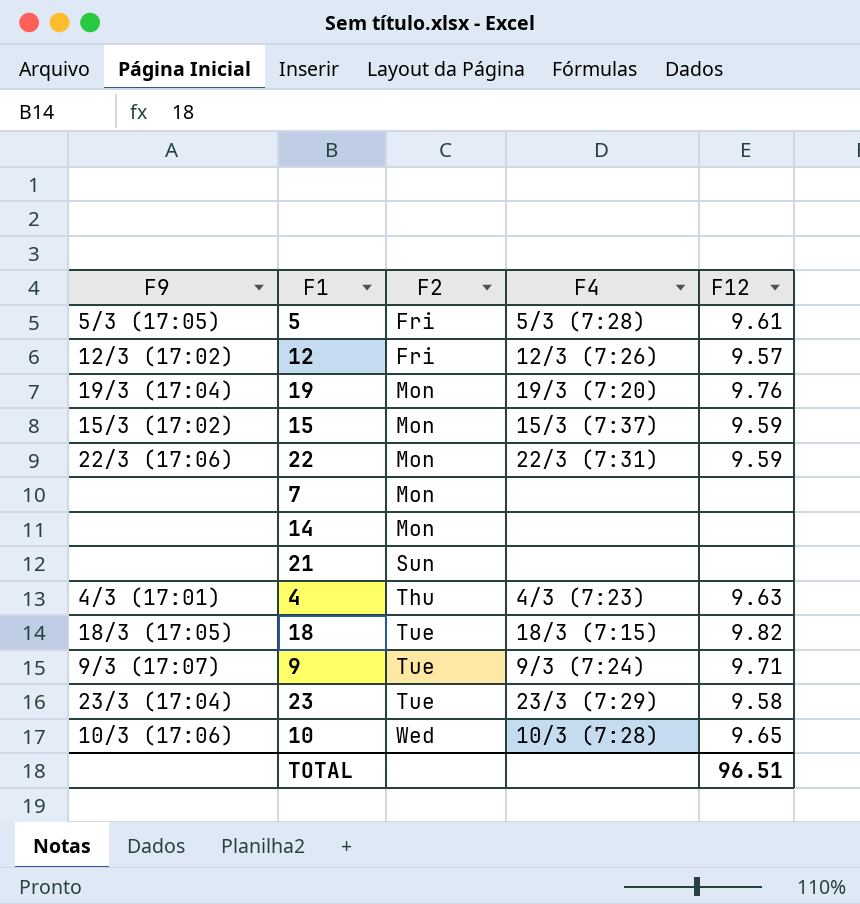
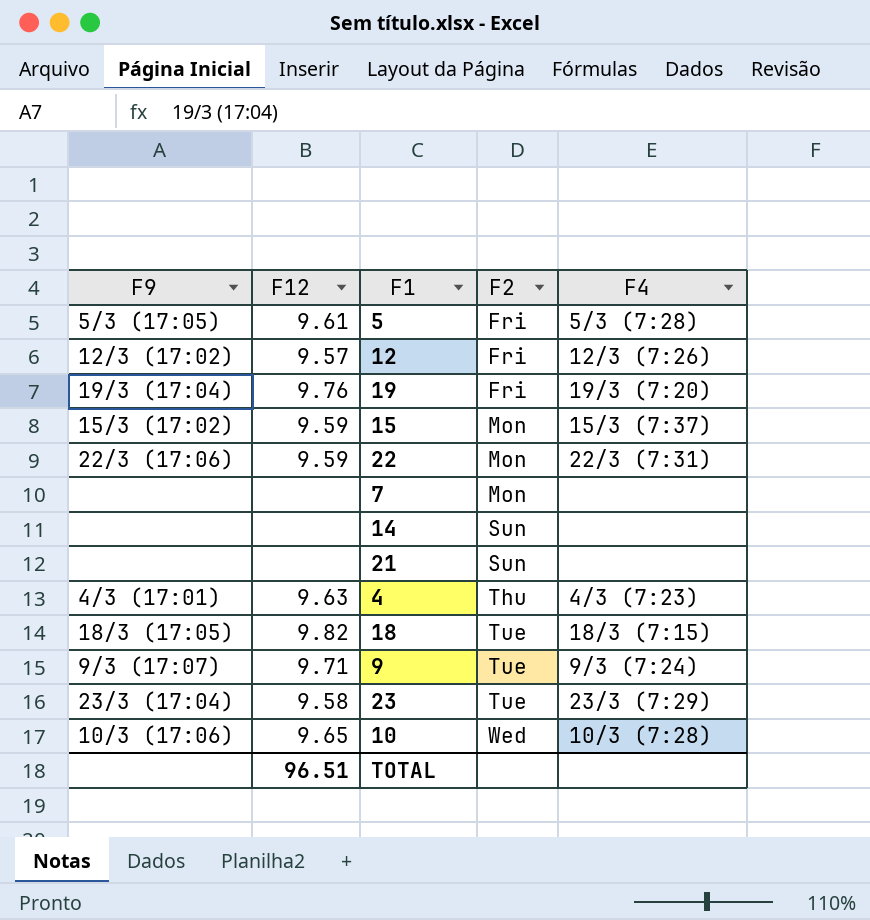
column F12 | position: 5 -> 2
19 | F2: Mon -> Fri
14 | F2: Mon -> Sun

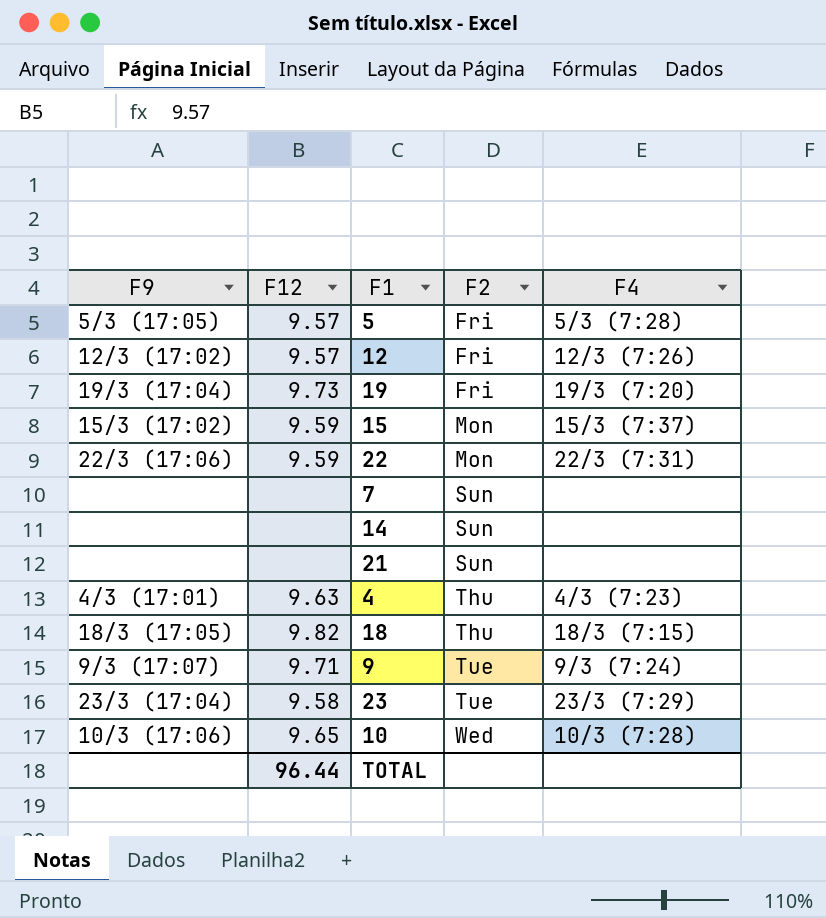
5 | F12: 9.61 -> 9.57
19 | F12: 9.76 -> 9.73
7 | F2: Mon -> Sun
18 | F2: Tue -> Thu
TOTAL | F12: 96.51 -> 96.44

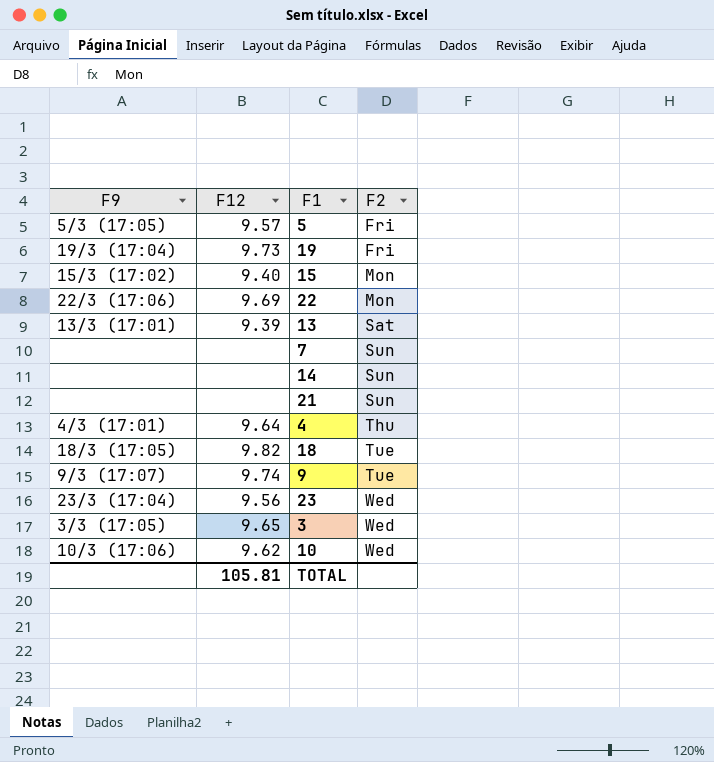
column F4 | position: 5 -> none
row 12: 12/3 (17:02) | 9.57 | Fri | 12/3 (7:26) -> none
15 | F12: 9.59 -> 9.40
22 | F12: 9.59 -> 9.69
row 13: none -> 13/3 (17:01) | 9.39 | Sat
4 | F12: 9.63 -> 9.64
18 | F2: Thu -> Tue
9 | F12: 9.71 -> 9.74
23 | F12: 9.58 -> 9.56
23 | F2: Tue -> Wed
row 3: none -> 3/3 (17:05) | 9.65 | Wed
10 | F12: 9.65 -> 9.62
TOTAL | F12: 96.44 -> 105.81

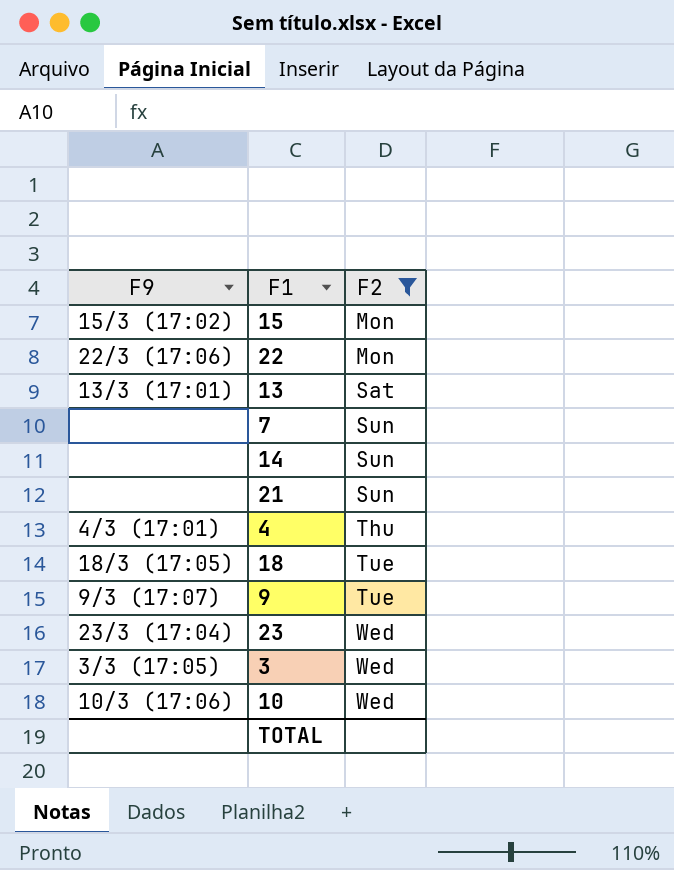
filter: none -> F2 != Fri
column F12 | position: 2 -> none

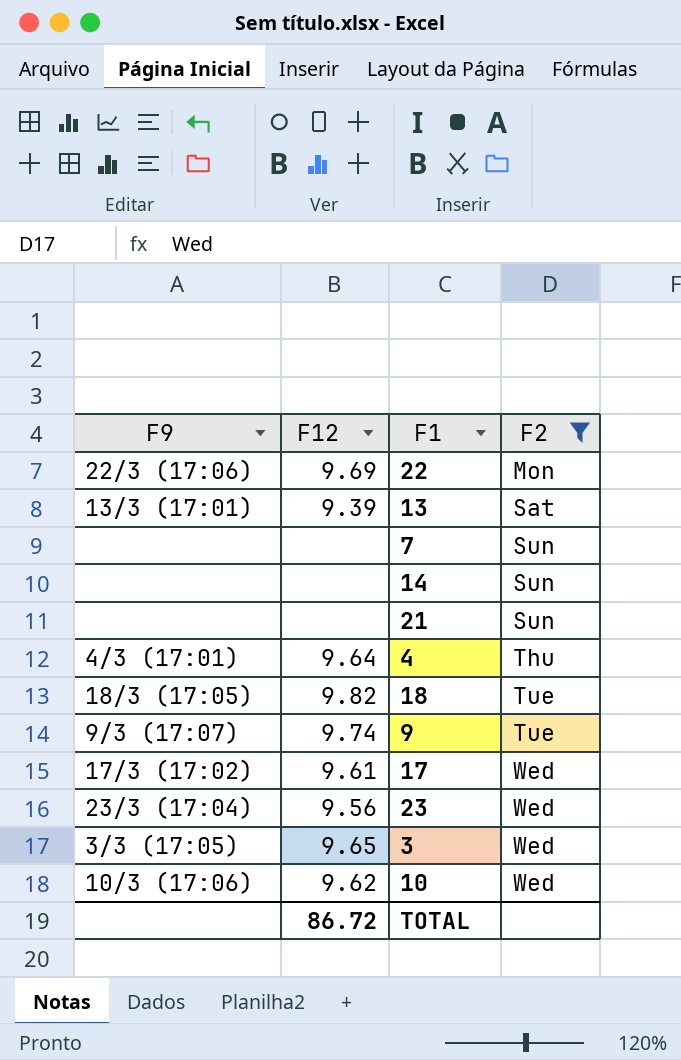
column F12 | position: none -> 2
row 15: 15/3 (17:02) | Mon -> none
row 17: none -> 17/3 (17:02) | 9.61 | Wed

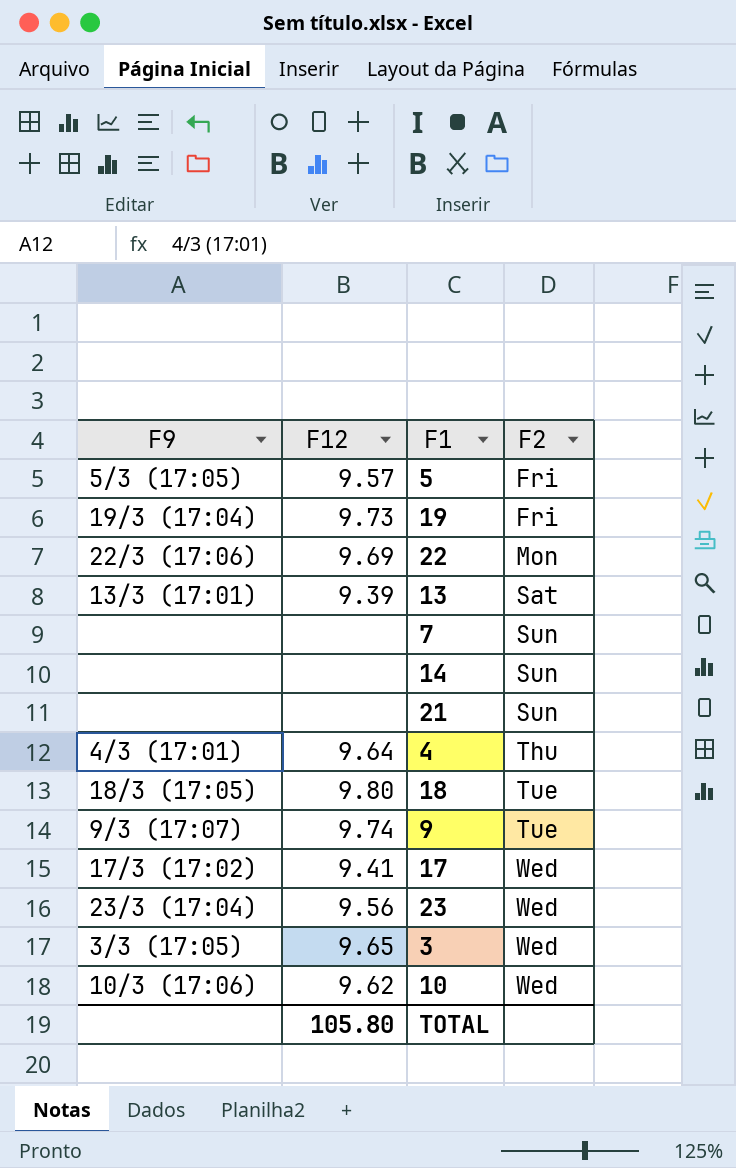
filter: F2 != Fri -> none
18 | F12: 9.82 -> 9.80
17 | F12: 9.61 -> 9.41
TOTAL | F12: 86.72 -> 105.80

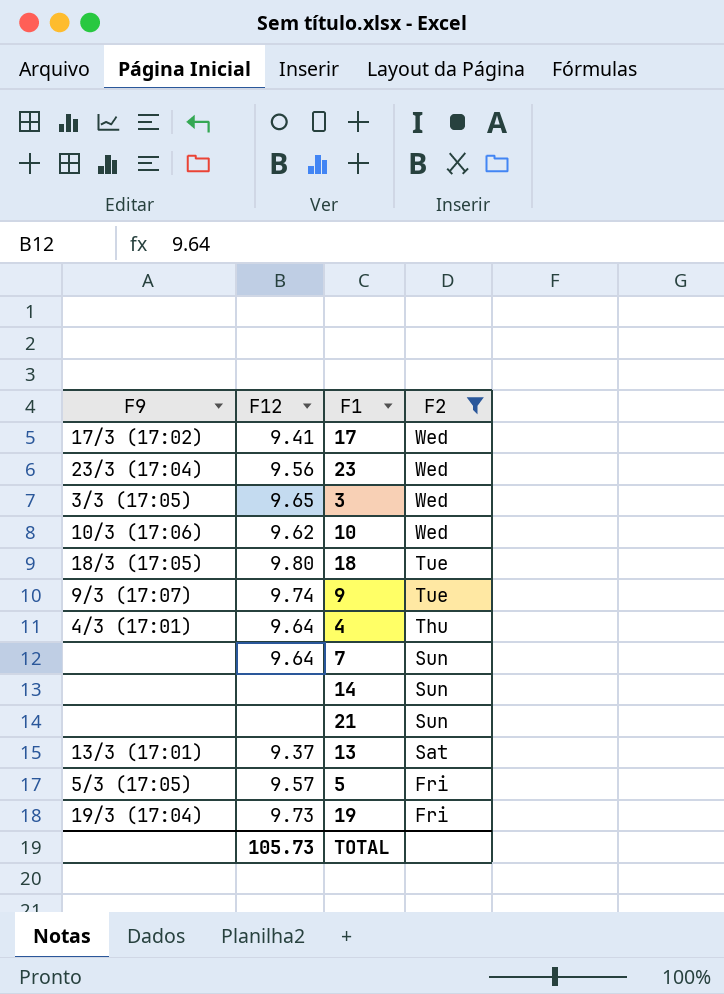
filter: none -> F2 != Mon
row order: F2 ascending -> F2 descending
7 | F12: none -> 9.64
13 | F12: 9.39 -> 9.37
TOTAL | F12: 105.80 -> 105.73

